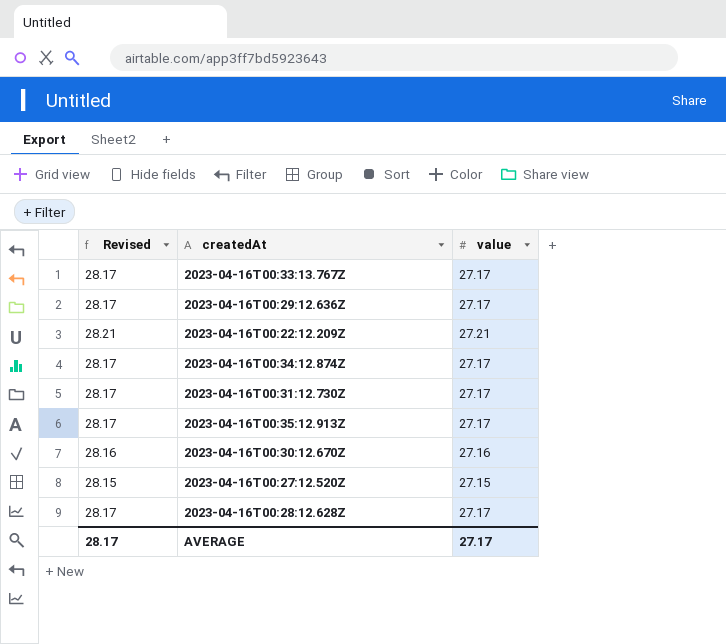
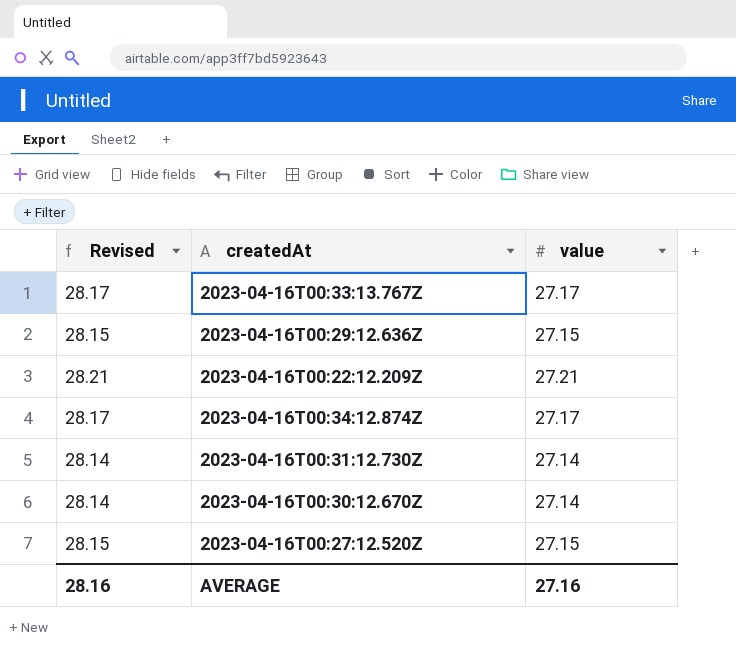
row 2023-04-16T00:35:12.913Z: 28.17 | 27.17 -> none
row 2023-04-16T00:28:12.628Z: 28.17 | 27.17 -> none
2023-04-16T00:29:12.636Z | Revised: 28.17 -> 28.15
2023-04-16T00:29:12.636Z | value: 27.17 -> 27.15
2023-04-16T00:31:12.730Z | Revised: 28.17 -> 28.14
2023-04-16T00:31:12.730Z | value: 27.17 -> 27.14
2023-04-16T00:30:12.670Z | Revised: 28.16 -> 28.14
2023-04-16T00:30:12.670Z | value: 27.16 -> 27.14
AVERAGE | Revised: 28.17 -> 28.16
AVERAGE | value: 27.17 -> 27.16

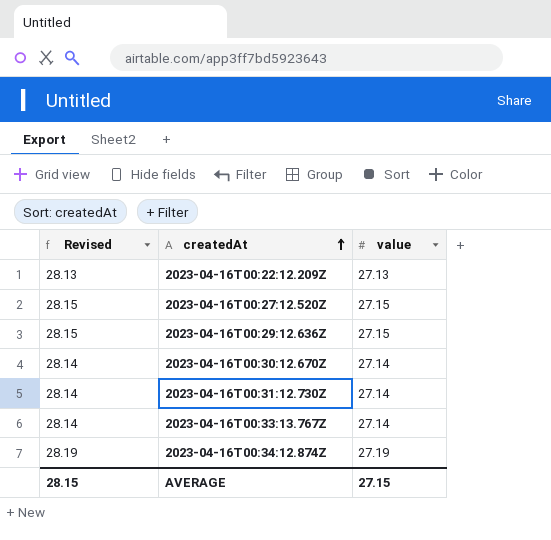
row order: none -> createdAt ascending
2023-04-16T00:22:12.209Z | Revised: 28.21 -> 28.13
2023-04-16T00:22:12.209Z | value: 27.21 -> 27.13
2023-04-16T00:33:13.767Z | Revised: 28.17 -> 28.14
2023-04-16T00:33:13.767Z | value: 27.17 -> 27.14
2023-04-16T00:34:12.874Z | Revised: 28.17 -> 28.19
2023-04-16T00:34:12.874Z | value: 27.17 -> 27.19
AVERAGE | Revised: 28.16 -> 28.15
AVERAGE | value: 27.16 -> 27.15

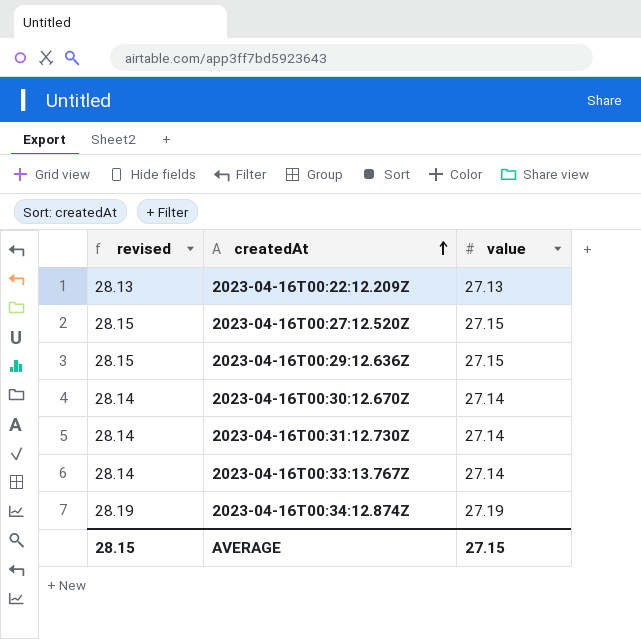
column name: Revised -> revised

